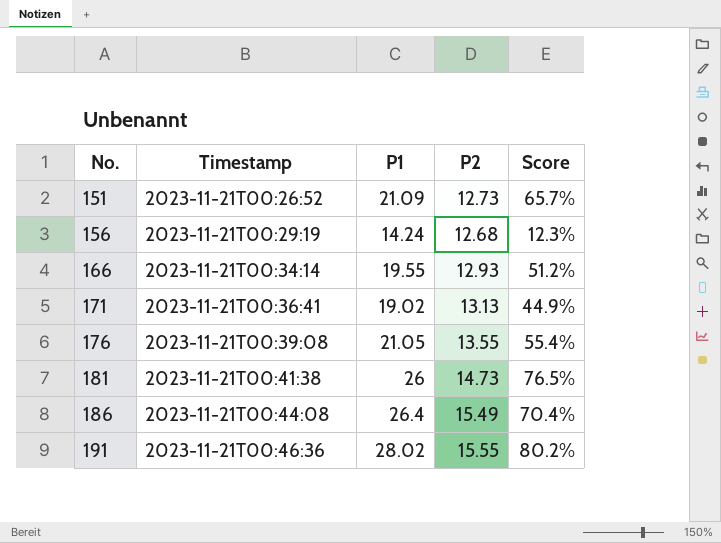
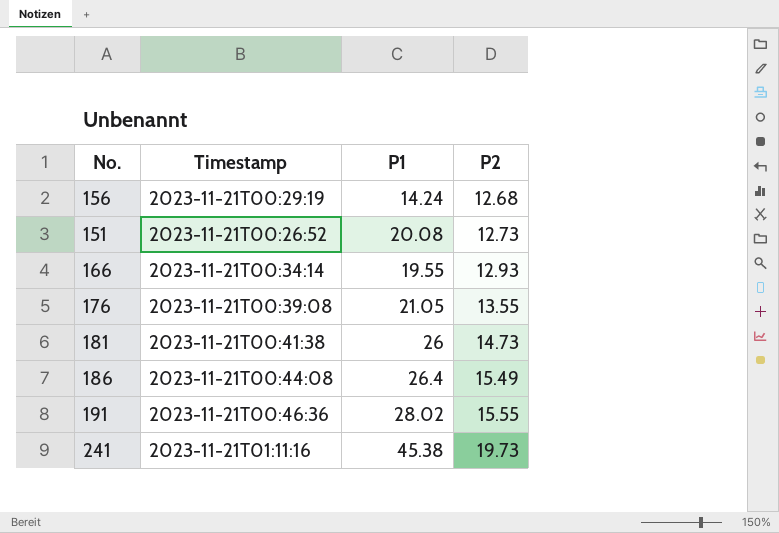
row order: No. ascending -> P2 ascending
column Score | formula: ([P1] - [P2]) / [P2] -> none
row 171: 2023-11-21T00:36:41 | 19.02 | 13.13 | 44.9% -> none
151 | P1: 21.09 -> 20.08
row 241: none -> 2023-11-21T01:11:16 | 45.38 | 19.73

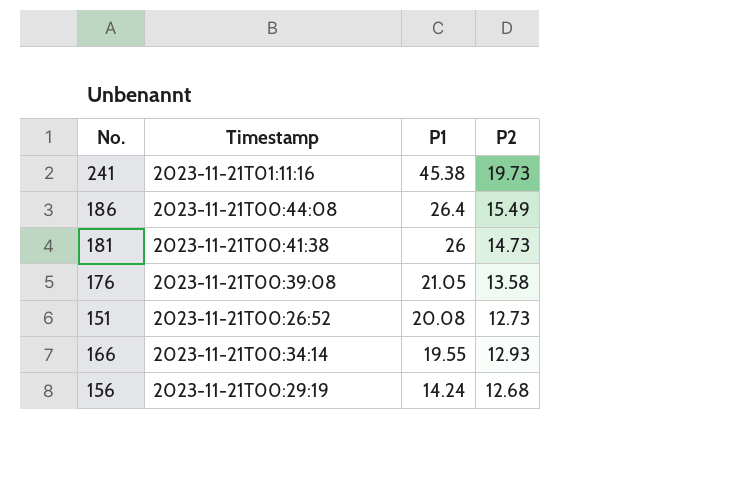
row order: P2 ascending -> P1 descending
row 191: 2023-11-21T00:46:36 | 28.02 | 15.55 -> none
176 | P2: 13.55 -> 13.58

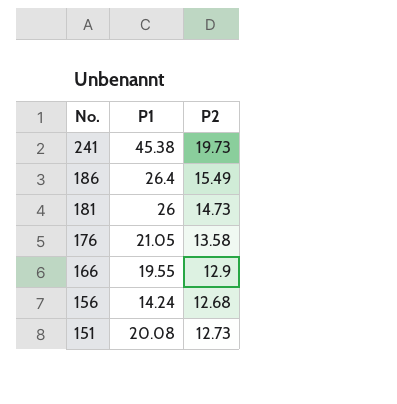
row order: P1 descending -> No. descending
column Timestamp | position: 2 -> none
166 | P2: 12.93 -> 12.9

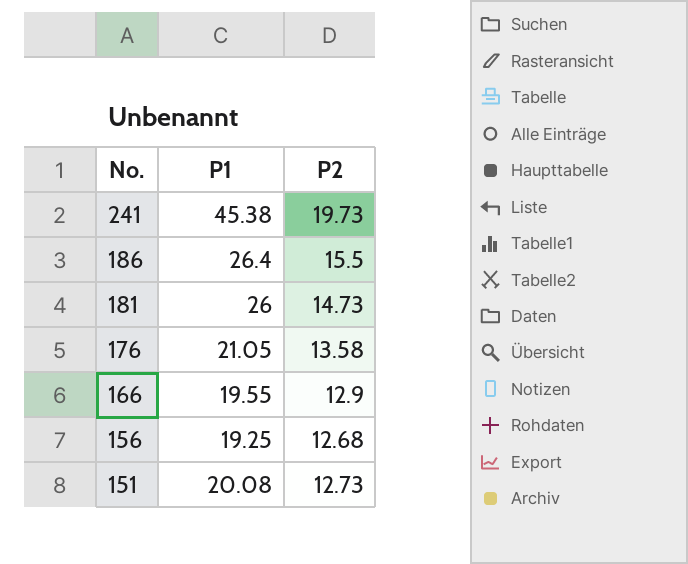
186 | P2: 15.49 -> 15.5
156 | P1: 14.24 -> 19.25

